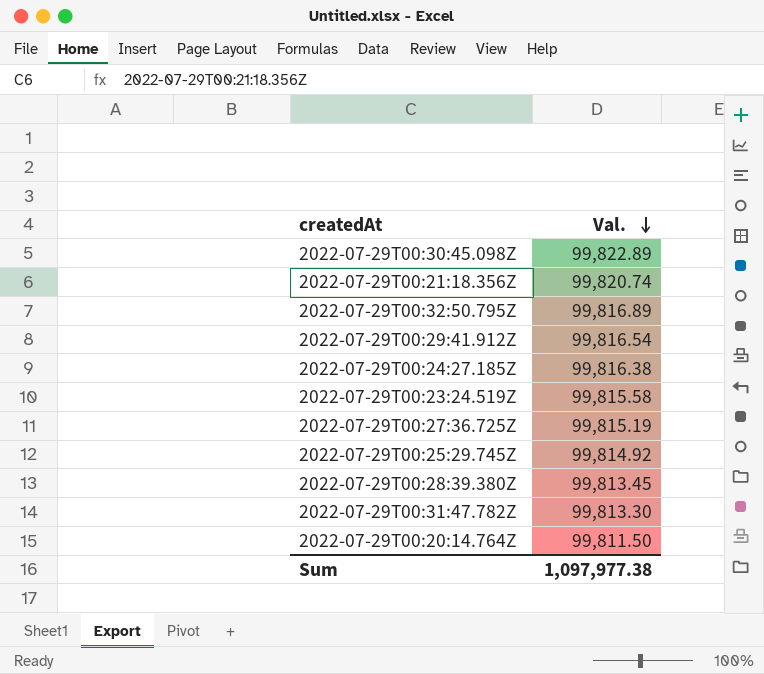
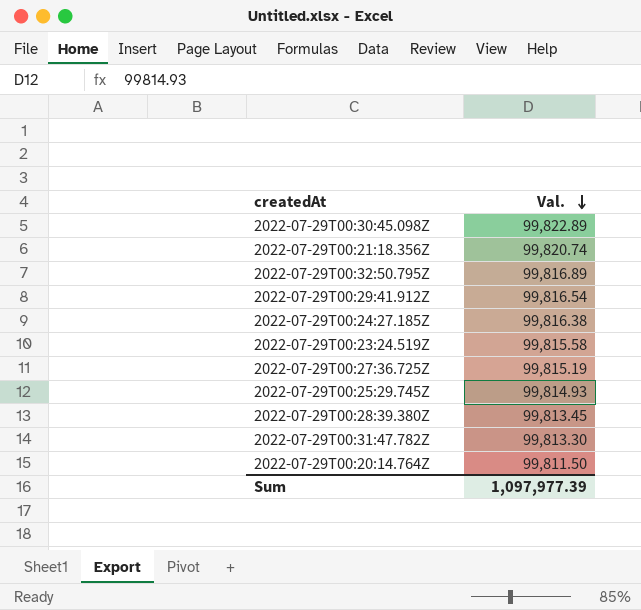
2022-07-29T00:25:29.745Z | Val.: 99,814.92 -> 99,814.93
Sum | Val.: 1,097,977.38 -> 1,097,977.39

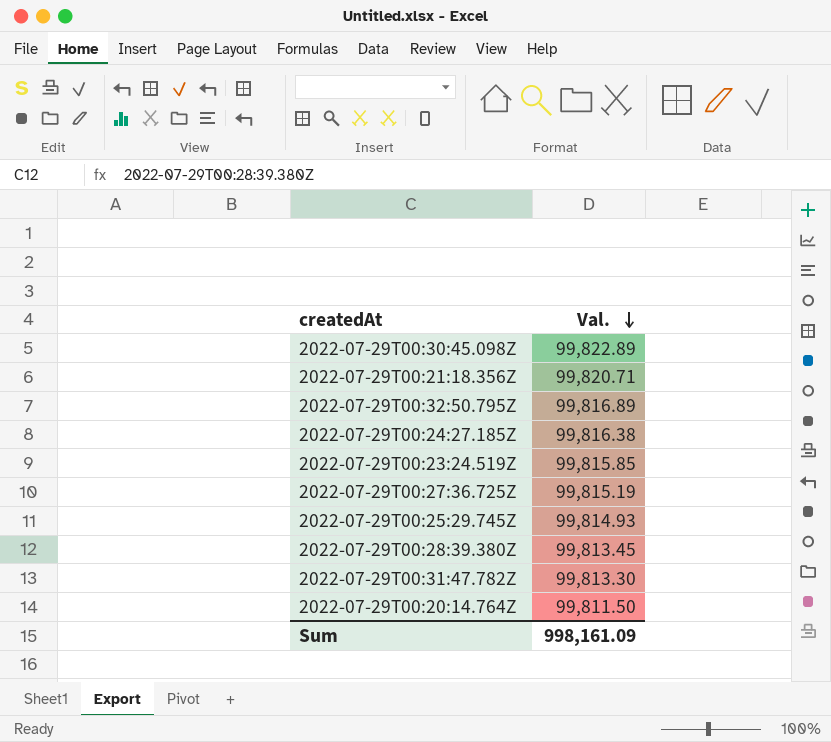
row 2022-07-29T00:29:41.912Z: 99,816.54 -> none
2022-07-29T00:21:18.356Z | Val.: 99,820.74 -> 99,820.71
2022-07-29T00:23:24.519Z | Val.: 99,815.58 -> 99,815.85
Sum | Val.: 1,097,977.39 -> 998,161.09

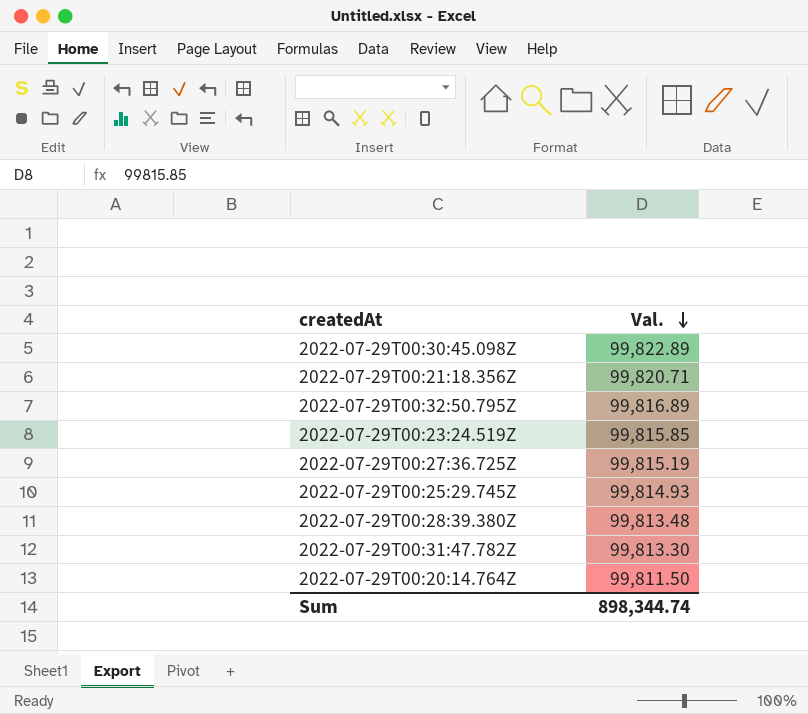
row 2022-07-29T00:24:27.185Z: 99,816.38 -> none
2022-07-29T00:28:39.380Z | Val.: 99,813.45 -> 99,813.48
Sum | Val.: 998,161.09 -> 898,344.74

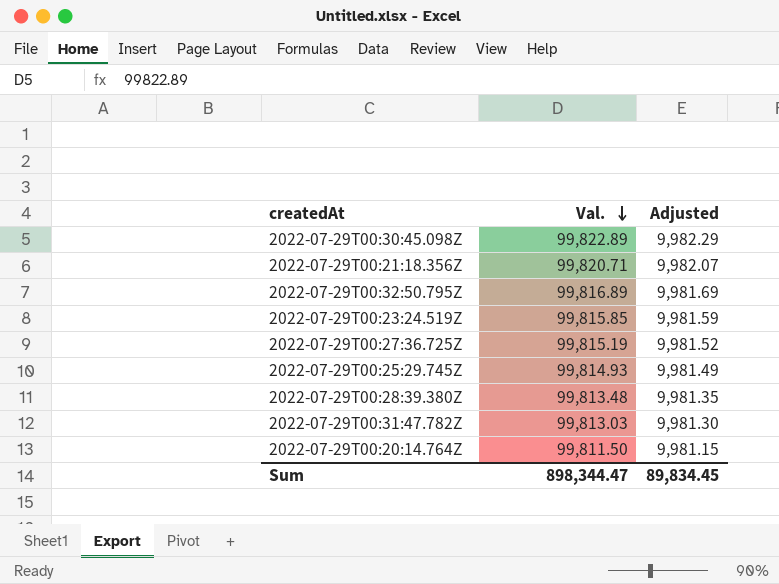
column Adjusted | formula: none -> [Val.] * 0.1
2022-07-29T00:31:47.782Z | Val.: 99,813.30 -> 99,813.03
Sum | Val.: 898,344.74 -> 898,344.47

